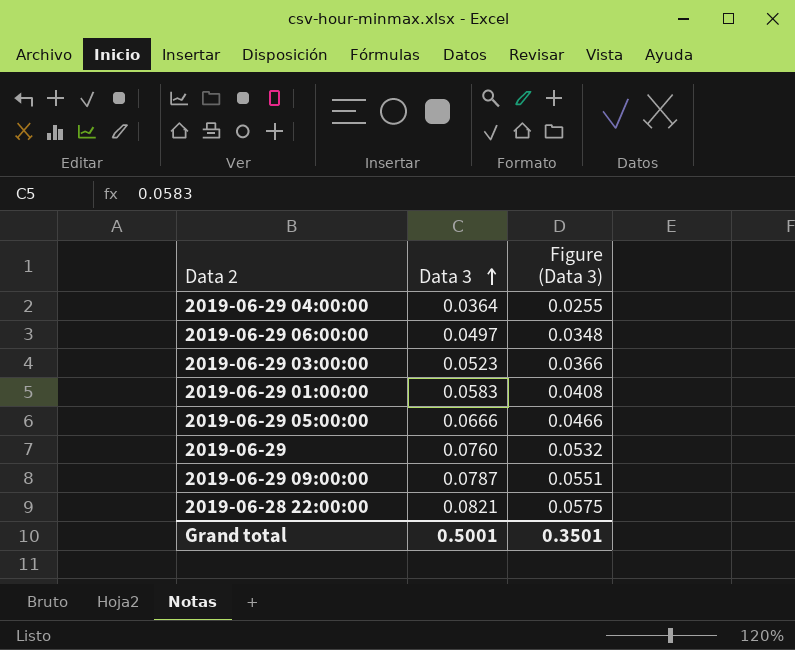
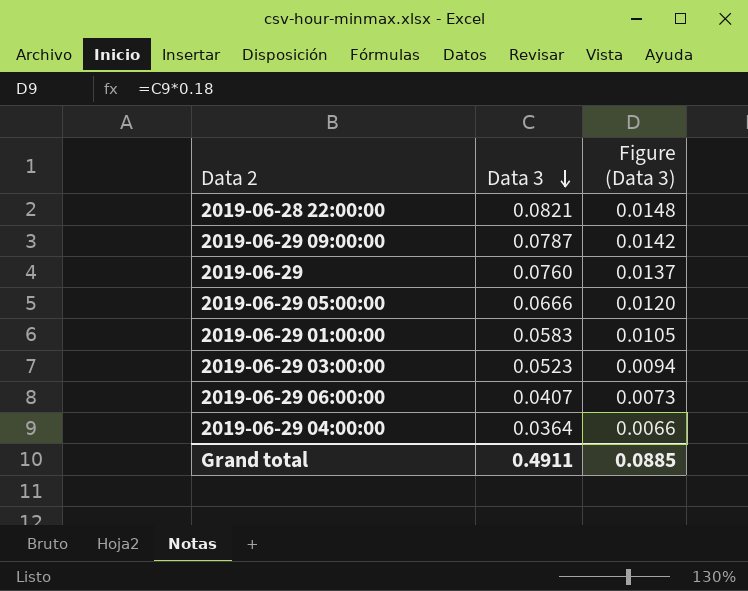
row order: Data 3 ascending -> Data 3 descending
column Figure (Data 3) | formula: [Data 3] * 0.7 -> [Data 3] * 0.18
2019-06-29 06:00:00 | Data 3: 0.0497 -> 0.0407
Grand total | Data 3: 0.5001 -> 0.4911
Grand total | Figure (Data 3): 0.3501 -> 0.0885

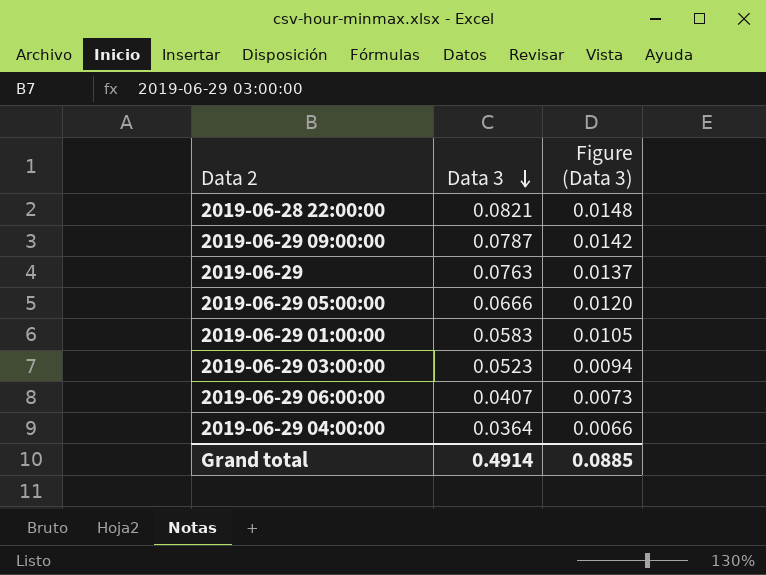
2019-06-29 | Data 3: 0.0760 -> 0.0763
Grand total | Data 3: 0.4911 -> 0.4914

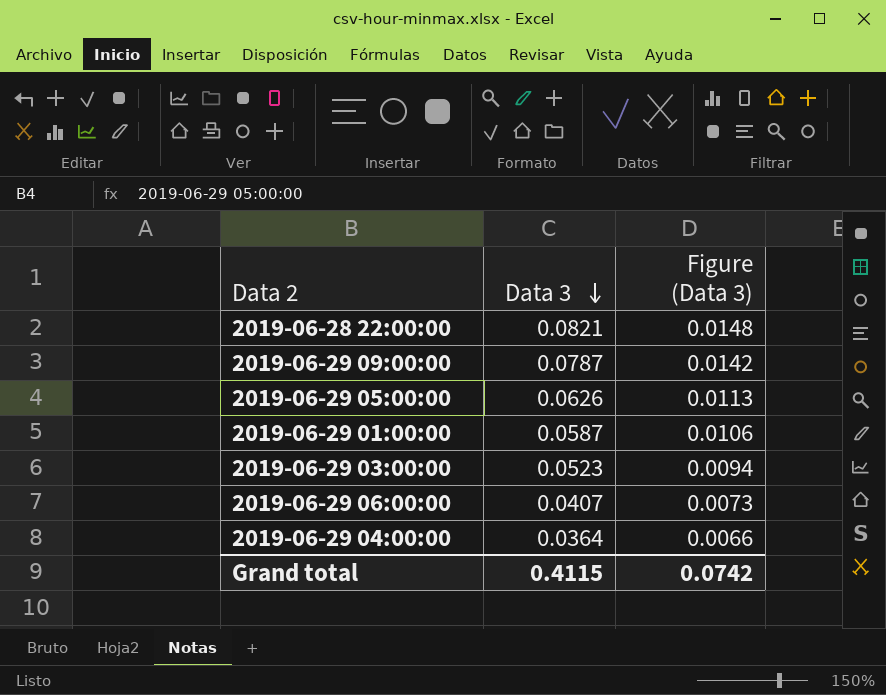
row 2019-06-29: 0.0763 | 0.0137 -> none
2019-06-29 05:00:00 | Data 3: 0.0666 -> 0.0626
2019-06-29 05:00:00 | Figure (Data 3): 0.0120 -> 0.0113
2019-06-29 01:00:00 | Data 3: 0.0583 -> 0.0587
2019-06-29 01:00:00 | Figure (Data 3): 0.0105 -> 0.0106
Grand total | Data 3: 0.4914 -> 0.4115
Grand total | Figure (Data 3): 0.0885 -> 0.0742

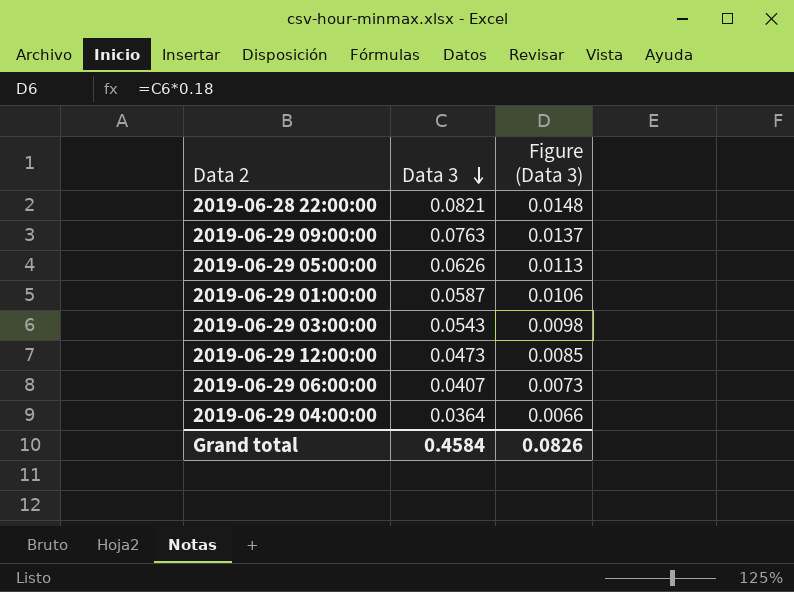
2019-06-29 09:00:00 | Data 3: 0.0787 -> 0.0763
2019-06-29 09:00:00 | Figure (Data 3): 0.0142 -> 0.0137
2019-06-29 03:00:00 | Data 3: 0.0523 -> 0.0543
2019-06-29 03:00:00 | Figure (Data 3): 0.0094 -> 0.0098
row 2019-06-29 12:00:00: none -> 0.0473 | 0.0085
Grand total | Data 3: 0.4115 -> 0.4584
Grand total | Figure (Data 3): 0.0742 -> 0.0826

